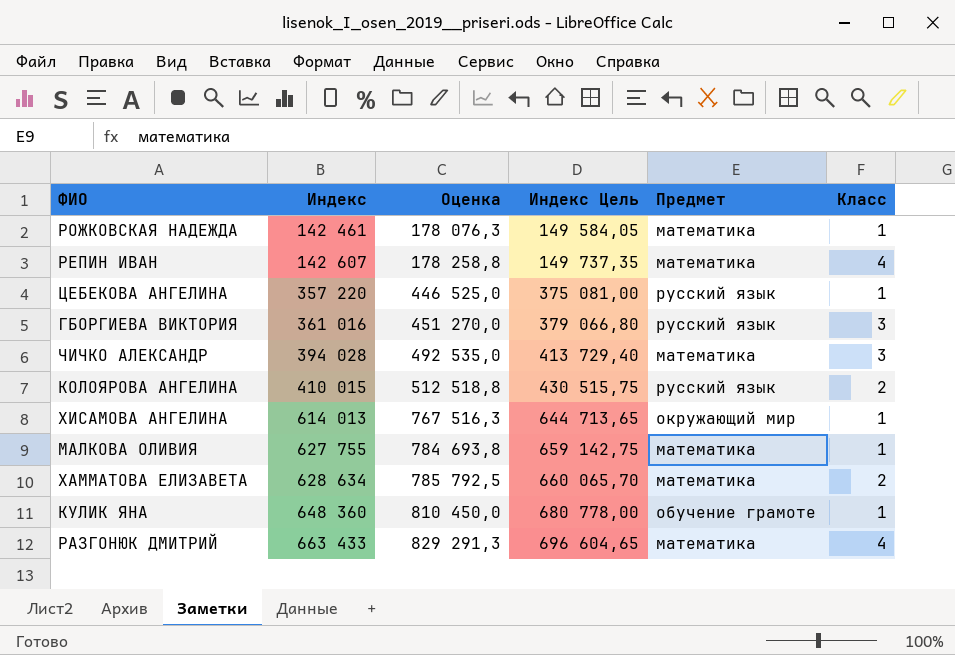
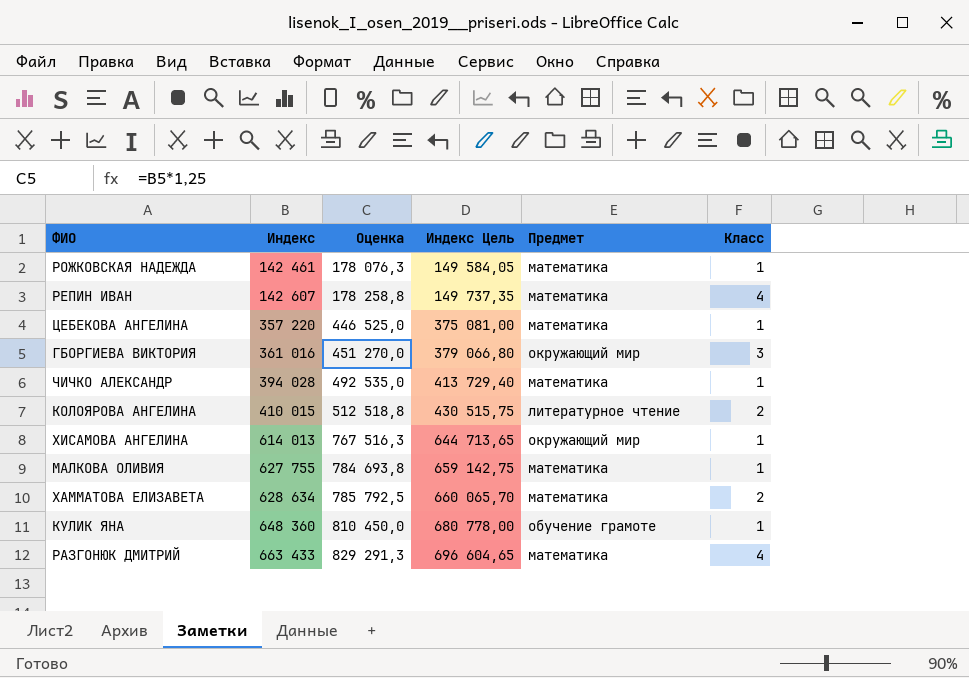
ЦЕБЕКОВА АНГЕЛИНА | Предмет: русский язык -> математика
ГБОРГИЕВА ВИКТОРИЯ | Предмет: русский язык -> окружающий мир
ЧИЧКО АЛЕКСАНДР | Класс: 3 -> 1
КОЛОЯРОВА АНГЕЛИНА | Предмет: русский язык -> литературное чтение

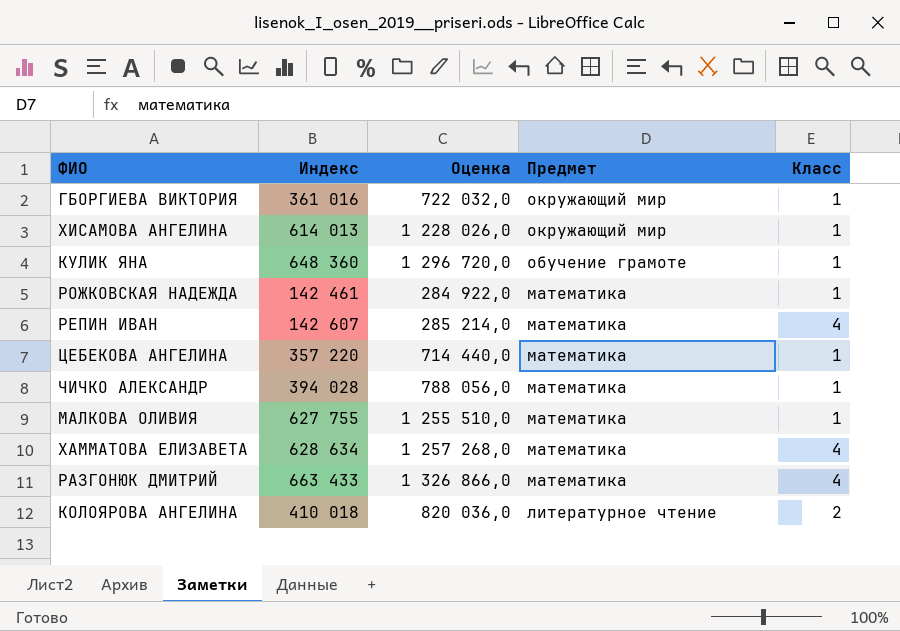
row order: Индекс ascending -> Предмет descending
column Индекс Цель | formula: [Индекс] * 1,05 -> none
column Оценка | formula: [Индекс] * 1,25 -> [Индекс] * 2
ГБОРГИЕВА ВИКТОРИЯ | Класс: 3 -> 1
ХАММАТОВА ЕЛИЗАВЕТА | Класс: 2 -> 4
КОЛОЯРОВА АНГЕЛИНА | Индекс: 410 015 -> 410 018

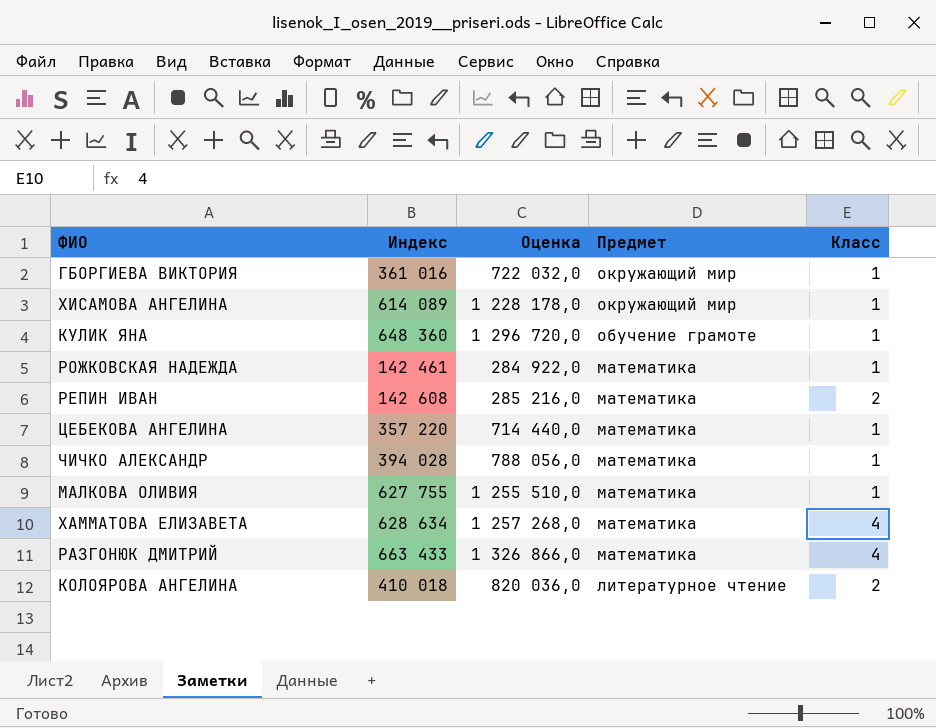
ХИСАМОВА АНГЕЛИНА | Индекс: 614 013 -> 614 089
ХИСАМОВА АНГЕЛИНА | Оценка: 1 228 026,0 -> 1 228 178,0
РЕПИН ИВАН | Индекс: 142 607 -> 142 608
РЕПИН ИВАН | Оценка: 285 214,0 -> 285 216,0
РЕПИН ИВАН | Класс: 4 -> 2

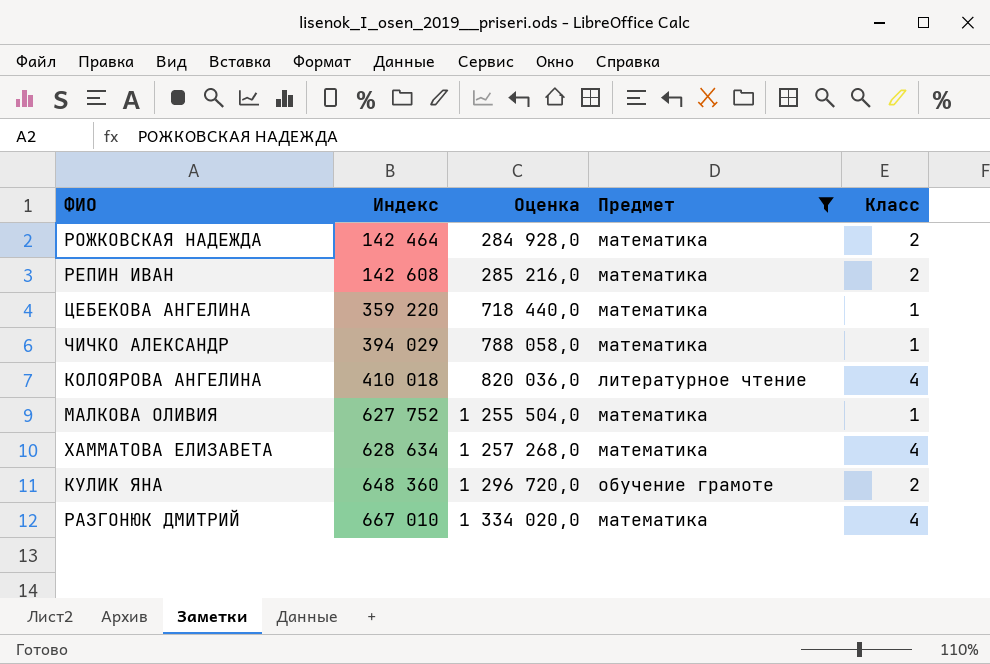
filter: none -> Предмет != окружающий мир
row order: Предмет descending -> Индекс ascending
РОЖКОВСКАЯ НАДЕЖДА | Индекс: 142 461 -> 142 464
РОЖКОВСКАЯ НАДЕЖДА | Оценка: 284 922,0 -> 284 928,0
РОЖКОВСКАЯ НАДЕЖДА | Класс: 1 -> 2
ЦЕБЕКОВА АНГЕЛИНА | Индекс: 357 220 -> 359 220
ЦЕБЕКОВА АНГЕЛИНА | Оценка: 714 440,0 -> 718 440,0
ЧИЧКО АЛЕКСАНДР | Индекс: 394 028 -> 394 029
ЧИЧКО АЛЕКСАНДР | Оценка: 788 056,0 -> 788 058,0
КОЛОЯРОВА АНГЕЛИНА | Класс: 2 -> 4
МАЛКОВА ОЛИВИЯ | Индекс: 627 755 -> 627 752
МАЛКОВА ОЛИВИЯ | Оценка: 1 255 510,0 -> 1 255 504,0
КУЛИК ЯНА | Класс: 1 -> 2
РАЗГОНЮК ДМИТРИЙ | Индекс: 663 433 -> 667 010
РАЗГОНЮК ДМИТРИЙ | Оценка: 1 326 866,0 -> 1 334 020,0

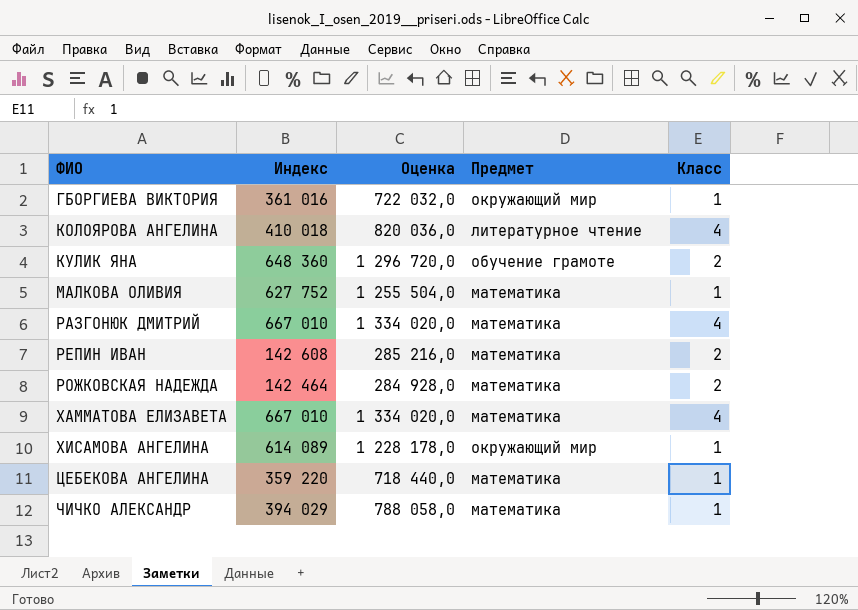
filter: Предмет != окружающий мир -> none
row order: Индекс ascending -> ФИО ascending
ХАММАТОВА ЕЛИЗАВЕТА | Индекс: 628 634 -> 667 010
ХАММАТОВА ЕЛИЗАВЕТА | Оценка: 1 257 268,0 -> 1 334 020,0

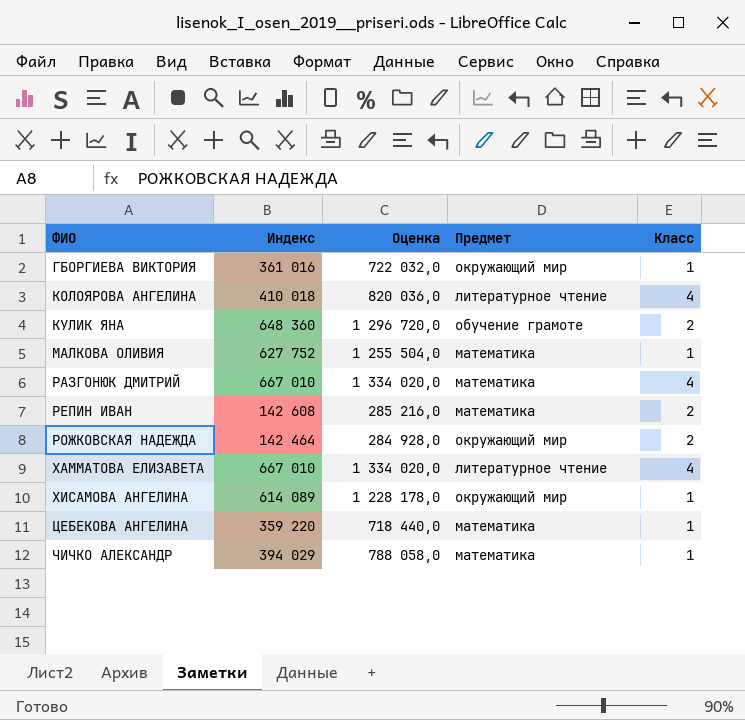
РОЖКОВСКАЯ НАДЕЖДА | Предмет: математика -> окружающий мир
ХАММАТОВА ЕЛИЗАВЕТА | Предмет: математика -> литературное чтение

